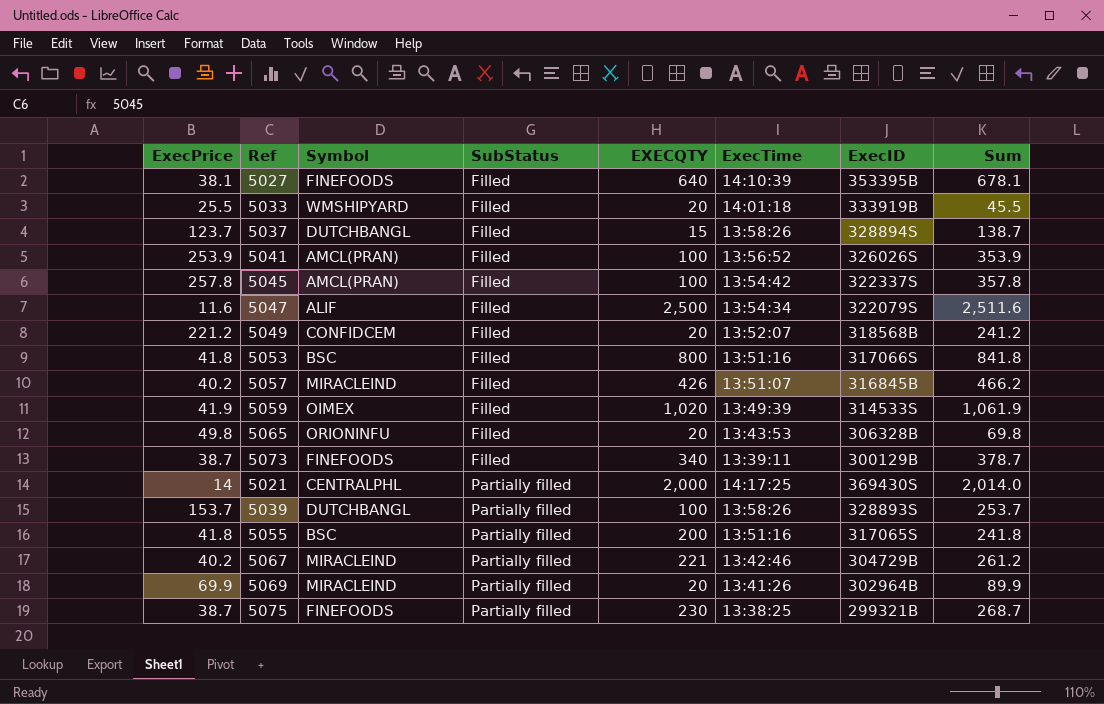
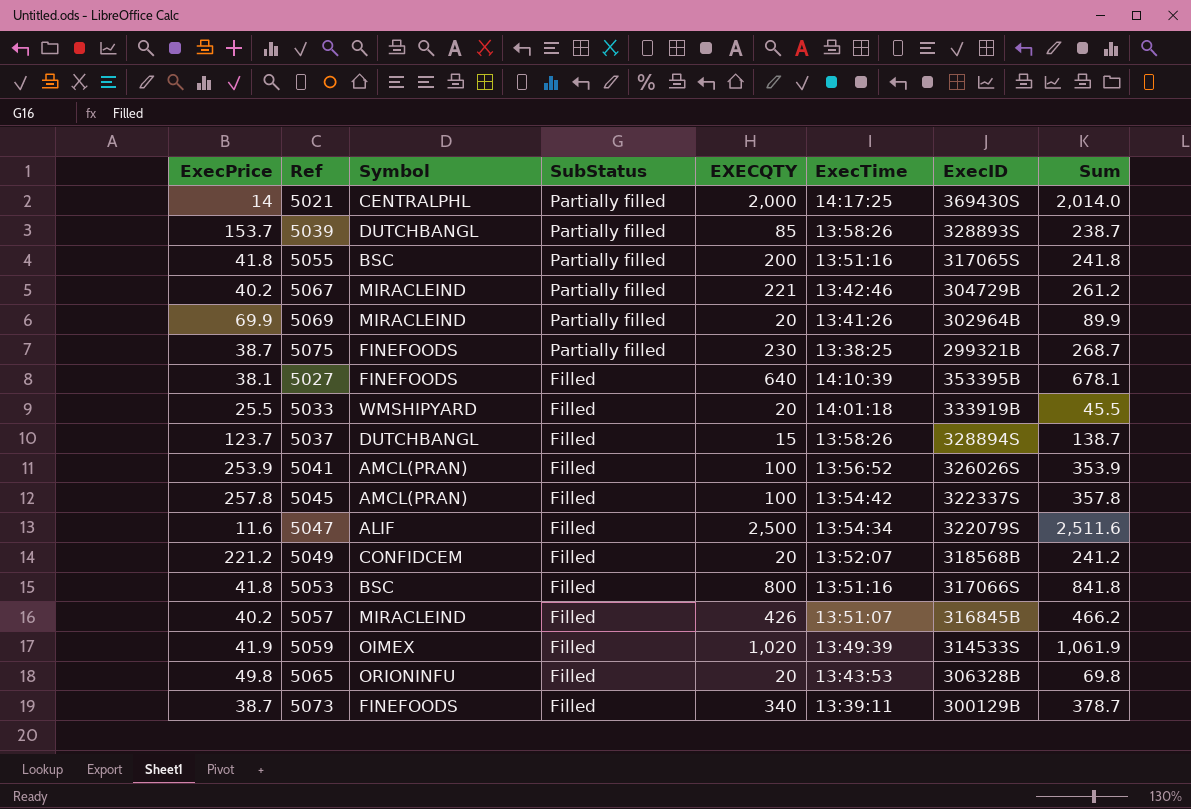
row order: SubStatus ascending -> SubStatus descending
5039 | EXECQTY: 100 -> 85
5039 | Sum: 253.7 -> 238.7

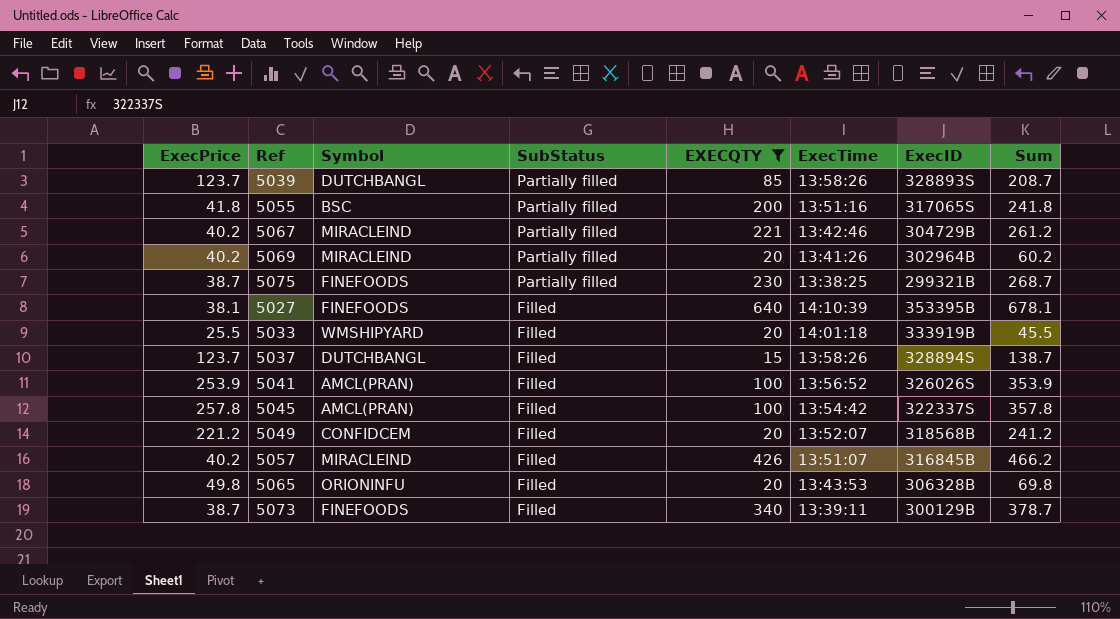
filter: none -> EXECQTY <= 640
5039 | ExecPrice: 153.7 -> 123.7
5039 | Sum: 238.7 -> 208.7
5069 | ExecPrice: 69.9 -> 40.2
5069 | Sum: 89.9 -> 60.2

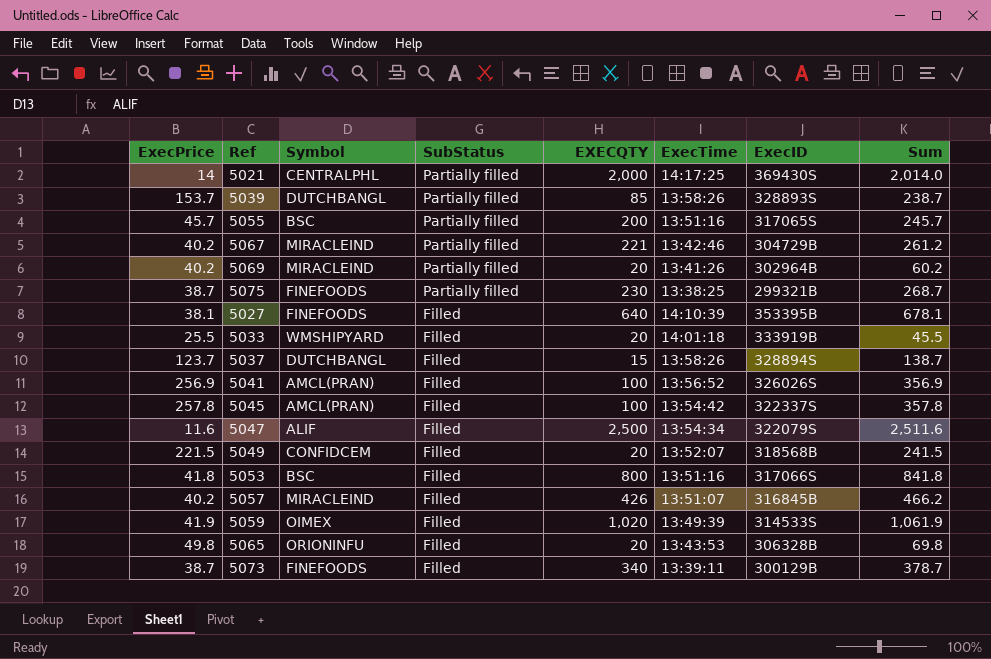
filter: EXECQTY <= 640 -> none
5039 | ExecPrice: 123.7 -> 153.7
5039 | Sum: 208.7 -> 238.7
5055 | ExecPrice: 41.8 -> 45.7
5055 | Sum: 241.8 -> 245.7
5041 | ExecPrice: 253.9 -> 256.9
5041 | Sum: 353.9 -> 356.9
5049 | ExecPrice: 221.2 -> 221.5
5049 | Sum: 241.2 -> 241.5

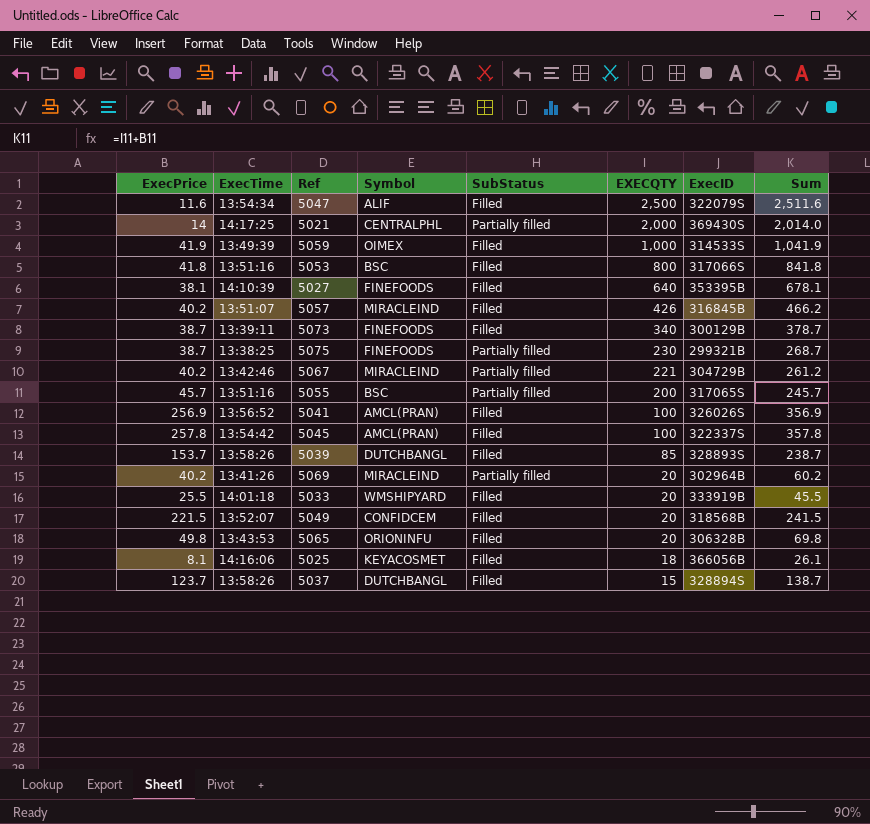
row order: SubStatus descending -> EXECQTY descending
column ExecTime | position: 6 -> 2
5059 | EXECQTY: 1,020 -> 1,000
5059 | Sum: 1,061.9 -> 1,041.9
5039 | SubStatus: Partially filled -> Filled
row 5025: none -> 8.1 | 14:16:06 | KEYACOSMET | Filled | 18 | 366056B | 26.1

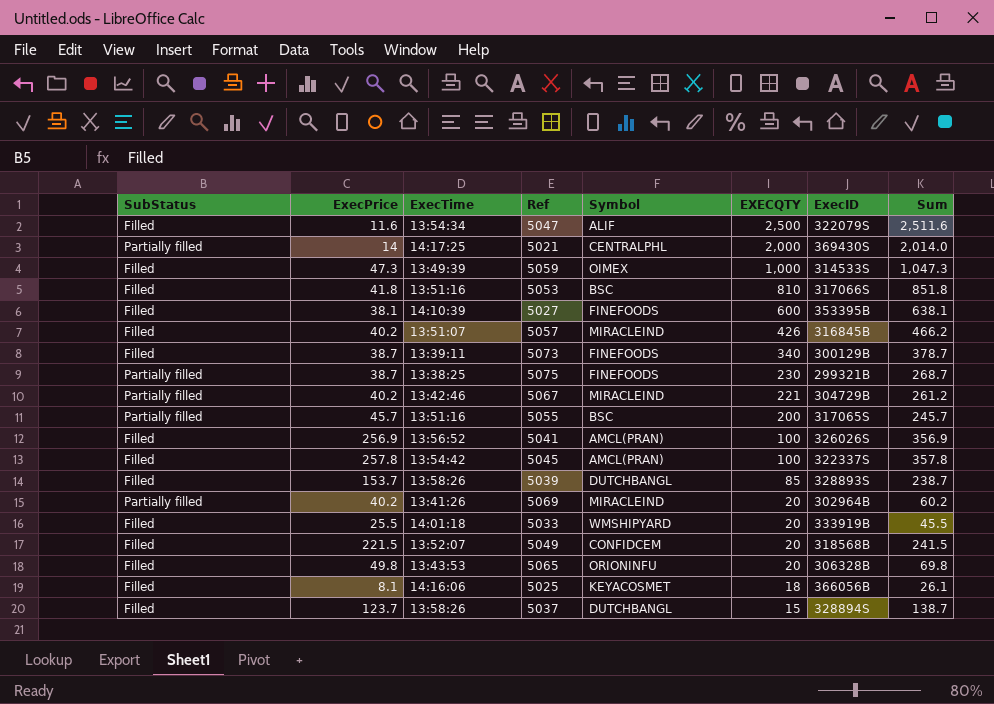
column SubStatus | position: 5 -> 1
5059 | ExecPrice: 41.9 -> 47.3
5059 | Sum: 1,041.9 -> 1,047.3
5053 | EXECQTY: 800 -> 810
5053 | Sum: 841.8 -> 851.8
5027 | EXECQTY: 640 -> 600
5027 | Sum: 678.1 -> 638.1

